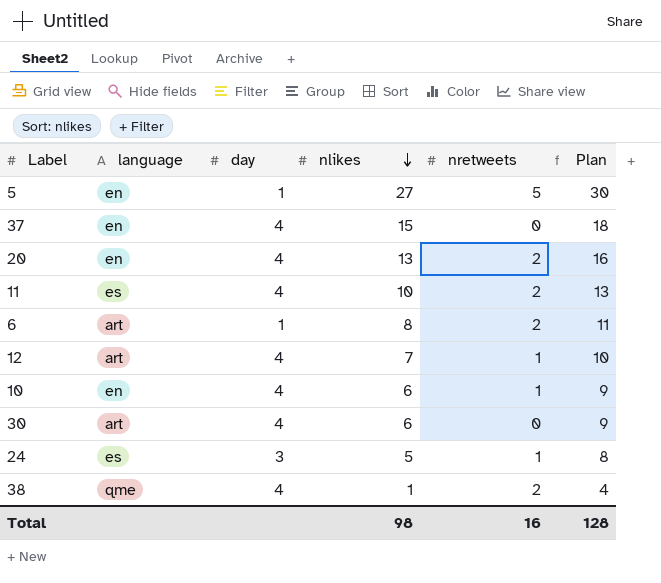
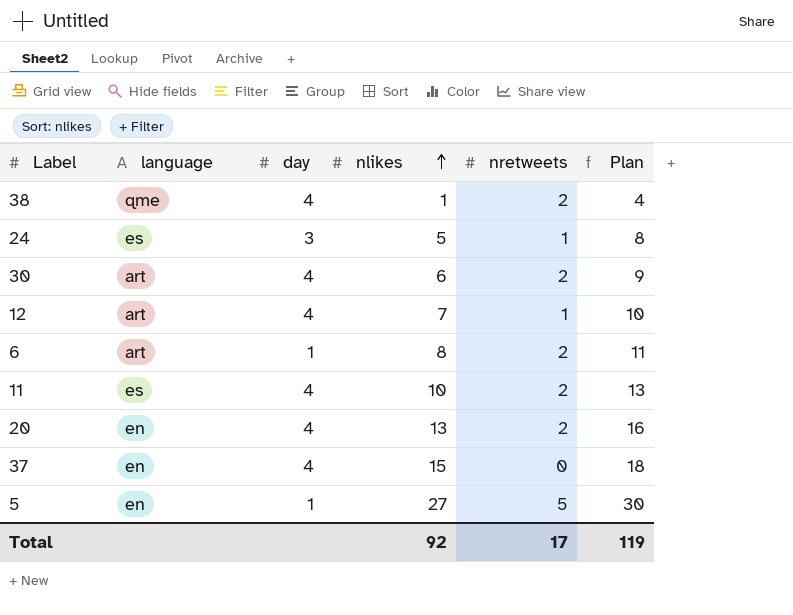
row order: nlikes descending -> nlikes ascending
row 10: en | 4 | 6 | 1 | 9 -> none
30 | nretweets: 0 -> 2
Total | nlikes: 98 -> 92
Total | nretweets: 16 -> 17
Total | Plan: 128 -> 119

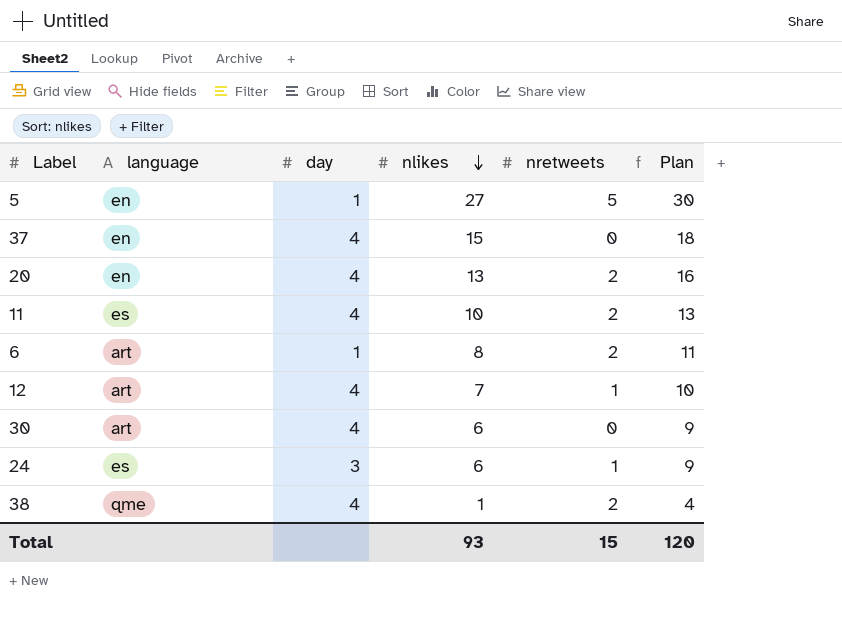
row order: nlikes ascending -> nlikes descending
30 | nretweets: 2 -> 0
24 | nlikes: 5 -> 6
24 | Plan: 8 -> 9
Total | nlikes: 92 -> 93
Total | nretweets: 17 -> 15
Total | Plan: 119 -> 120

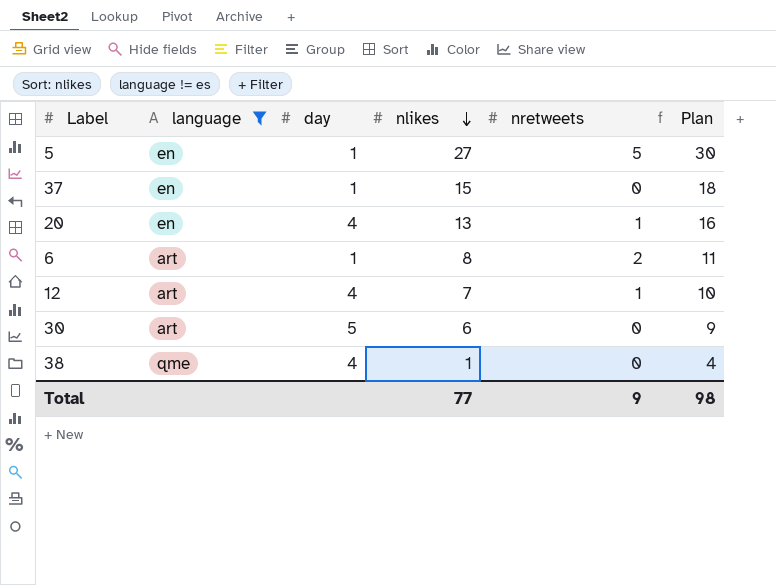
filter: none -> language != es
37 | day: 4 -> 1
20 | nretweets: 2 -> 1
30 | day: 4 -> 5
38 | nretweets: 2 -> 0
Total | nlikes: 93 -> 77
Total | nretweets: 15 -> 9
Total | Plan: 120 -> 98

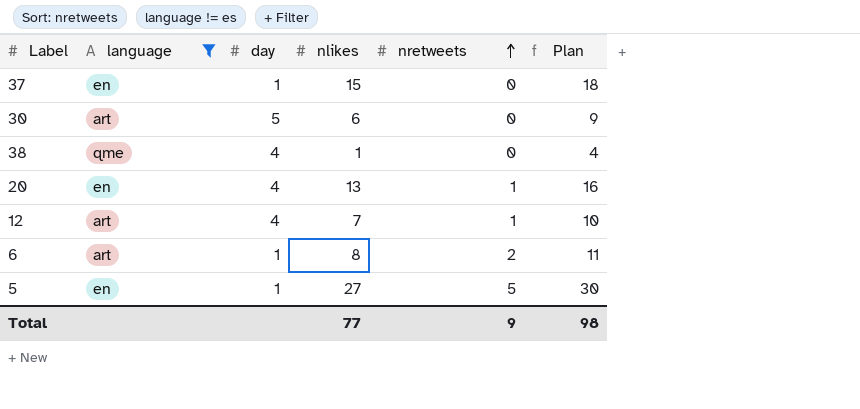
row order: nlikes descending -> nretweets ascending

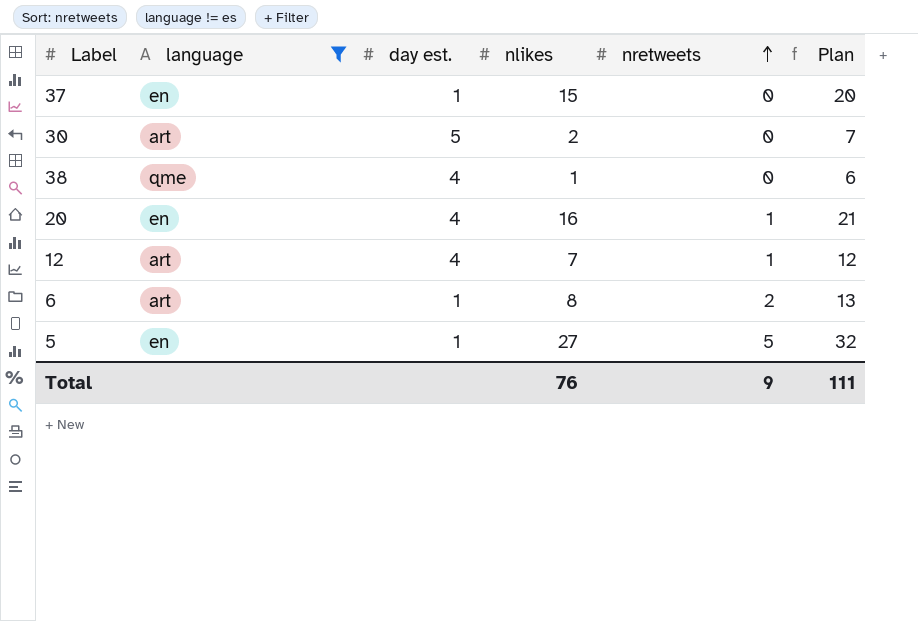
column name: day -> day est.
column Plan | formula: [nlikes] + 3 -> [nlikes] + 5
30 | nlikes: 6 -> 2
20 | nlikes: 13 -> 16
Total | nlikes: 77 -> 76
Total | Plan: 98 -> 111

